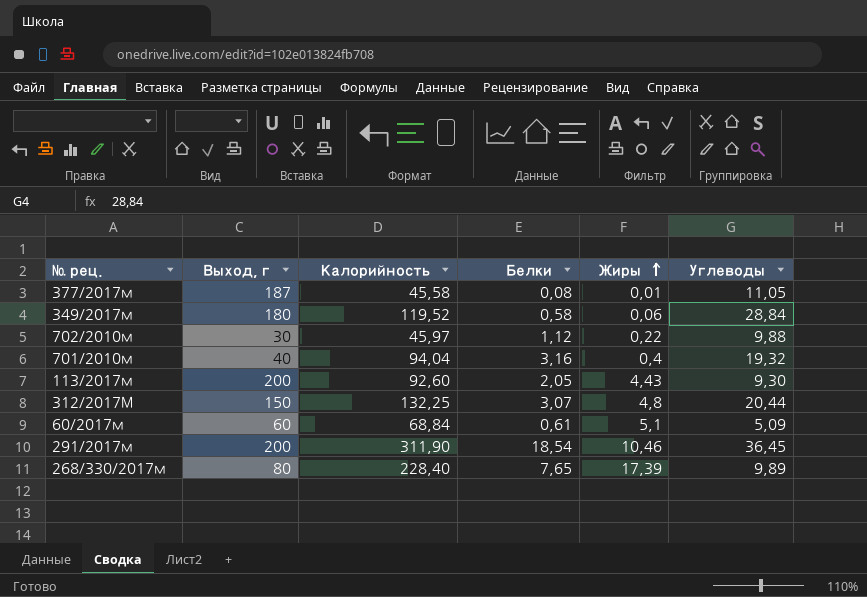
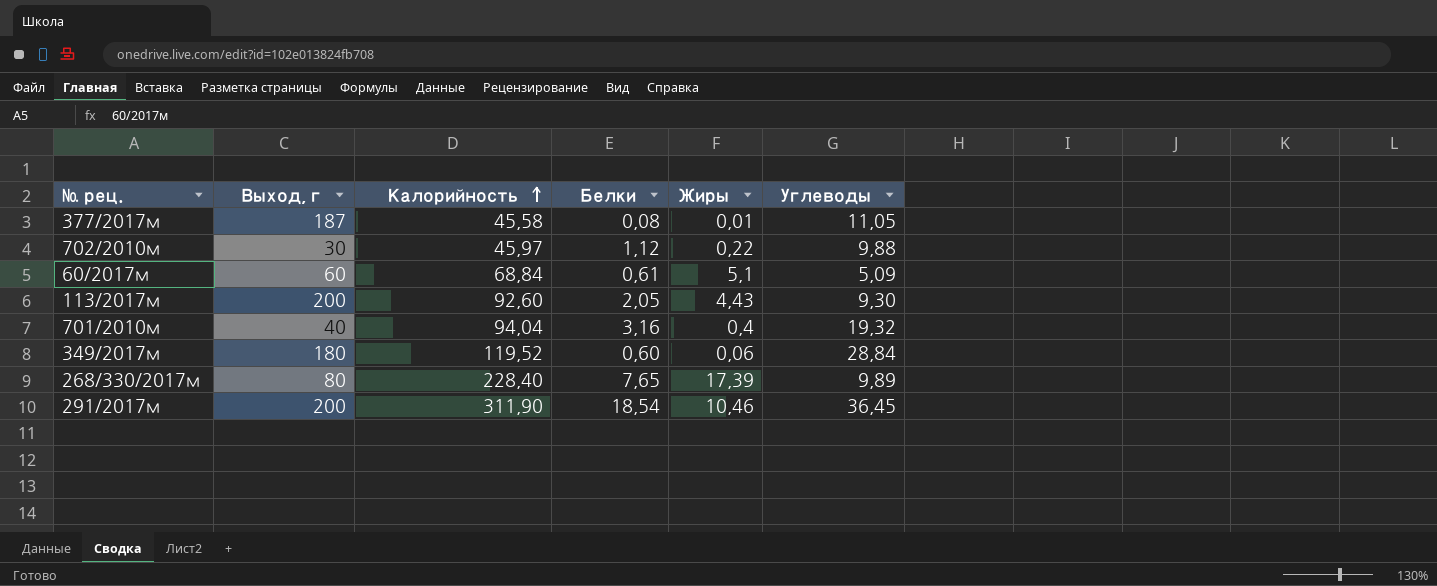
row order: Жиры ascending -> Калорийность ascending
row 312/2017М: 150 | 132,25 | 3,07 | 4,8 | 20,44 -> none
349/2017м | Белки: 0,58 -> 0,60

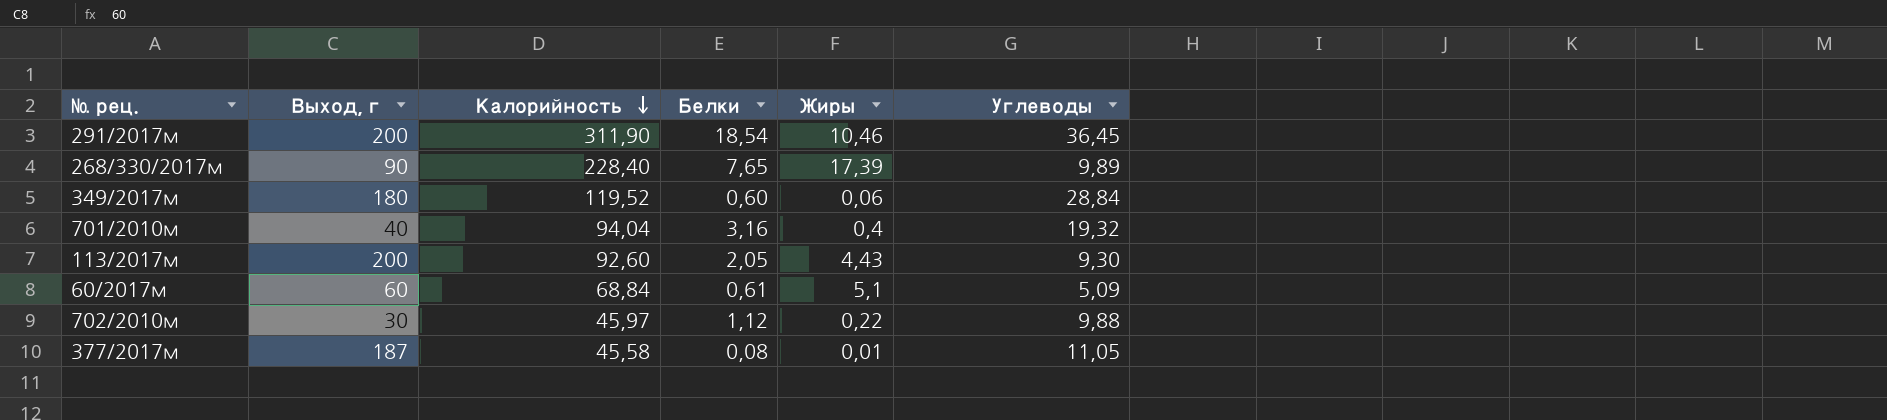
row order: Калорийность ascending -> Калорийность descending
268/330/2017м | Выход, г: 80 -> 90

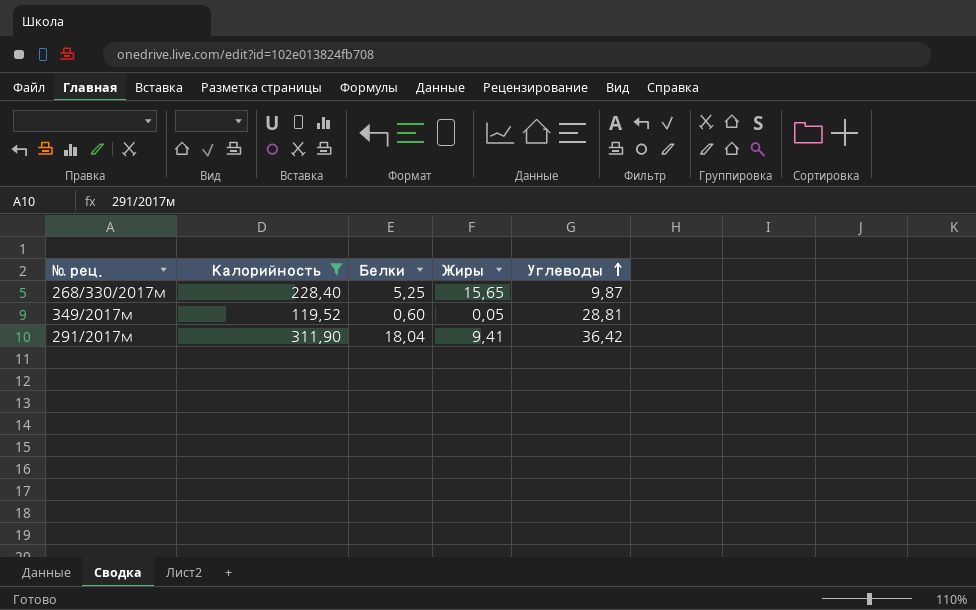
filter: none -> Калорийность >= 119,52
row order: Калорийность descending -> Углеводы ascending
column Выход, г | position: 2 -> none
268/330/2017м | Белки: 7,65 -> 5,25
268/330/2017м | Жиры: 17,39 -> 15,65
268/330/2017м | Углеводы: 9,89 -> 9,87
349/2017м | Жиры: 0,06 -> 0,05
349/2017м | Углеводы: 28,84 -> 28,81
291/2017м | Белки: 18,54 -> 18,04
291/2017м | Жиры: 10,46 -> 9,41
291/2017м | Углеводы: 36,45 -> 36,42

